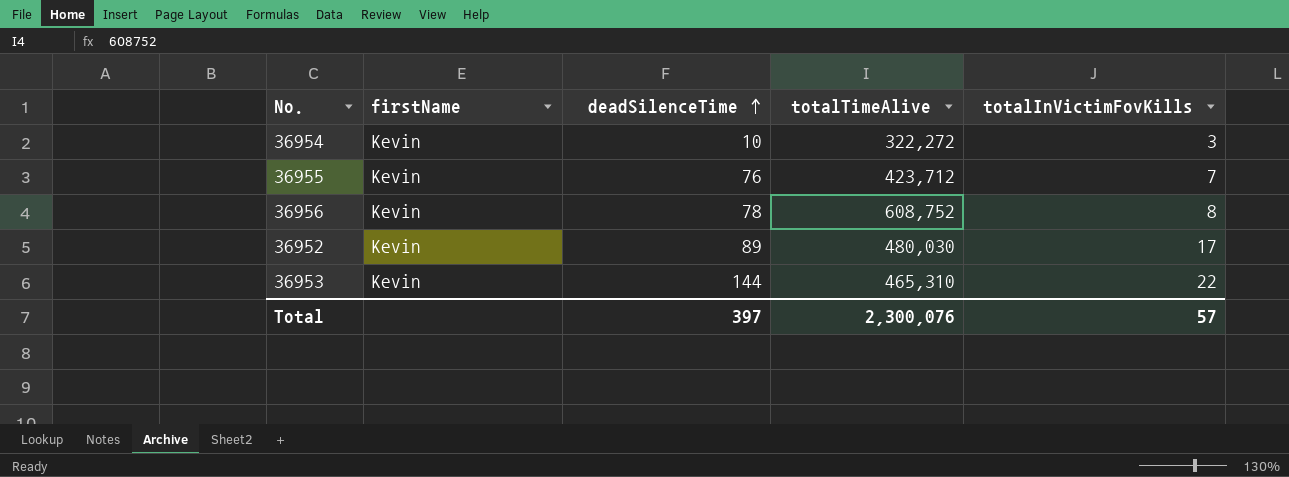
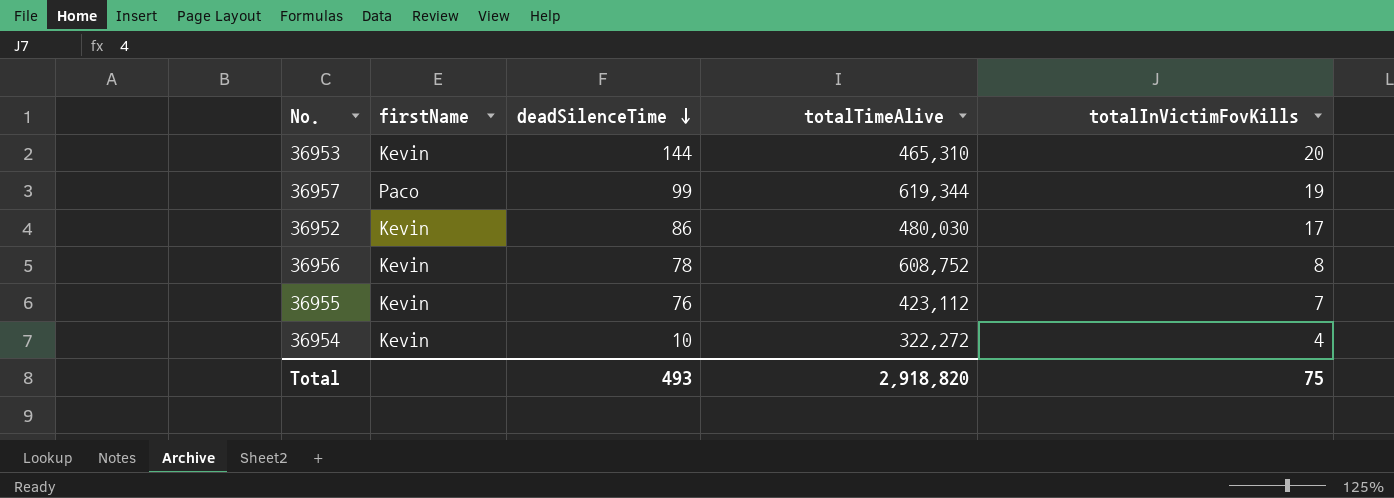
row order: deadSilenceTime ascending -> deadSilenceTime descending
36953 | totalInVictimFovKills: 22 -> 20
row 36957: none -> Paco | 99 | 619,344 | 19
36952 | deadSilenceTime: 89 -> 86
36955 | totalTimeAlive: 423,712 -> 423,112
36954 | totalInVictimFovKills: 3 -> 4
Total | deadSilenceTime: 397 -> 493
Total | totalTimeAlive: 2,300,076 -> 2,918,820
Total | totalInVictimFovKills: 57 -> 75

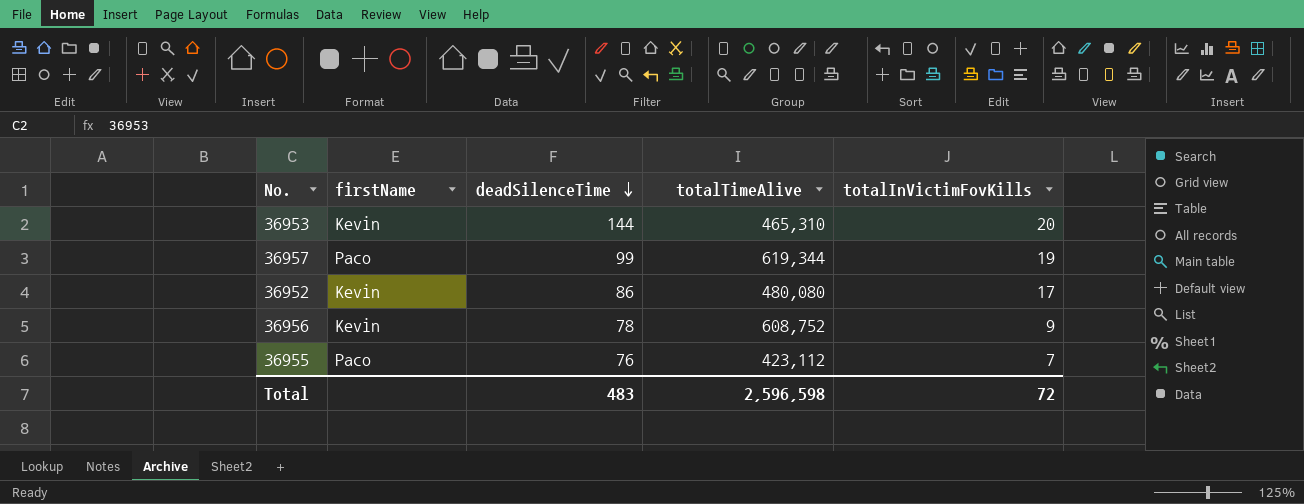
row 36954: Kevin | 10 | 322,272 | 4 -> none
36952 | totalTimeAlive: 480,030 -> 480,080
36956 | totalInVictimFovKills: 8 -> 9
36955 | firstName: Kevin -> Paco
Total | deadSilenceTime: 493 -> 483
Total | totalTimeAlive: 2,918,820 -> 2,596,598
Total | totalInVictimFovKills: 75 -> 72

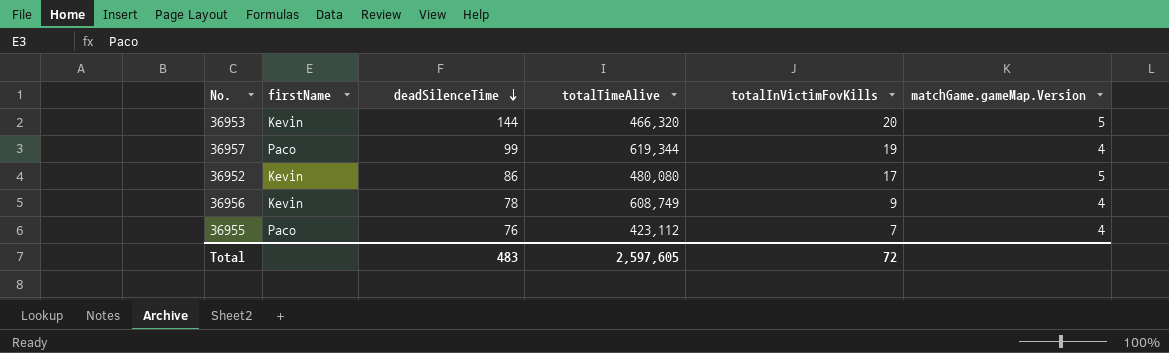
column matchGame.gameMap.Version | position: none -> 6
36953 | totalTimeAlive: 465,310 -> 466,320
36956 | totalTimeAlive: 608,752 -> 608,749
Total | totalTimeAlive: 2,596,598 -> 2,597,605

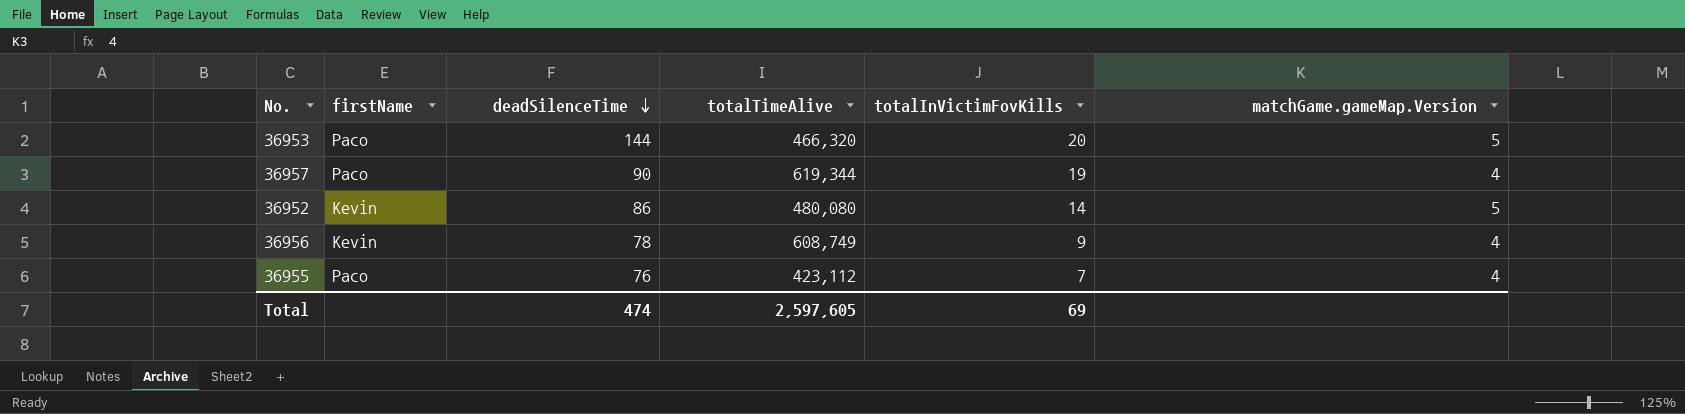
36953 | firstName: Kevin -> Paco
36957 | deadSilenceTime: 99 -> 90
36952 | totalInVictimFovKills: 17 -> 14
Total | deadSilenceTime: 483 -> 474
Total | totalInVictimFovKills: 72 -> 69

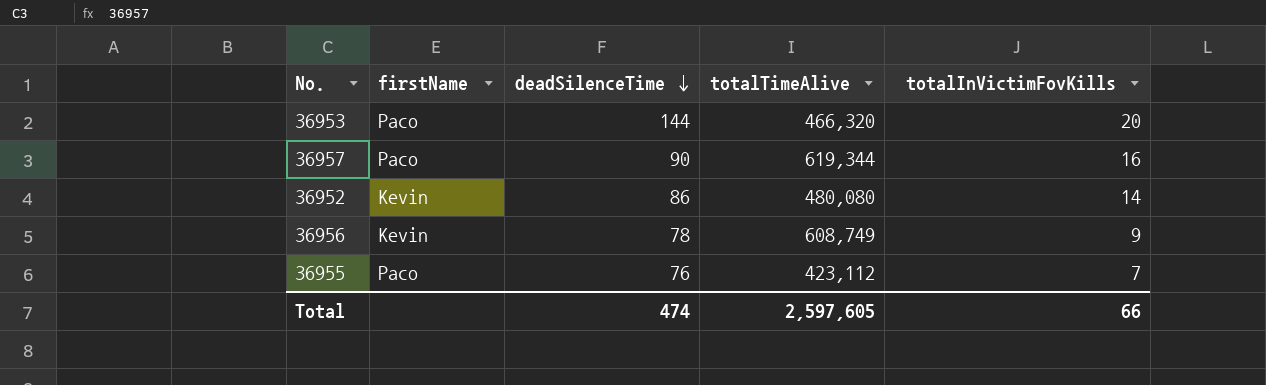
column matchGame.gameMap.Version | position: 6 -> none
36957 | totalInVictimFovKills: 19 -> 16
Total | totalInVictimFovKills: 69 -> 66

